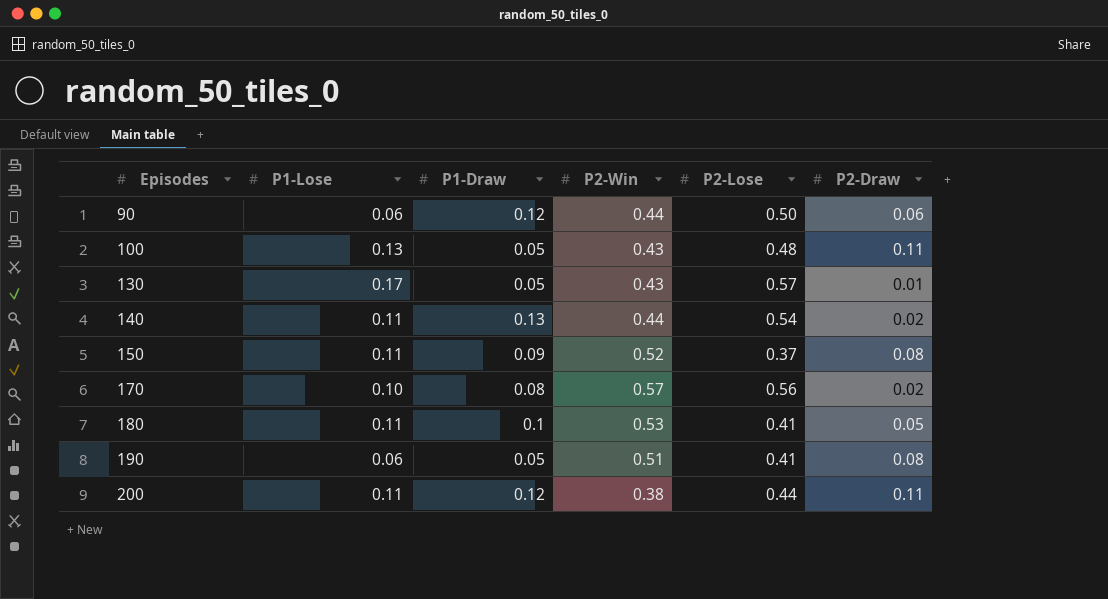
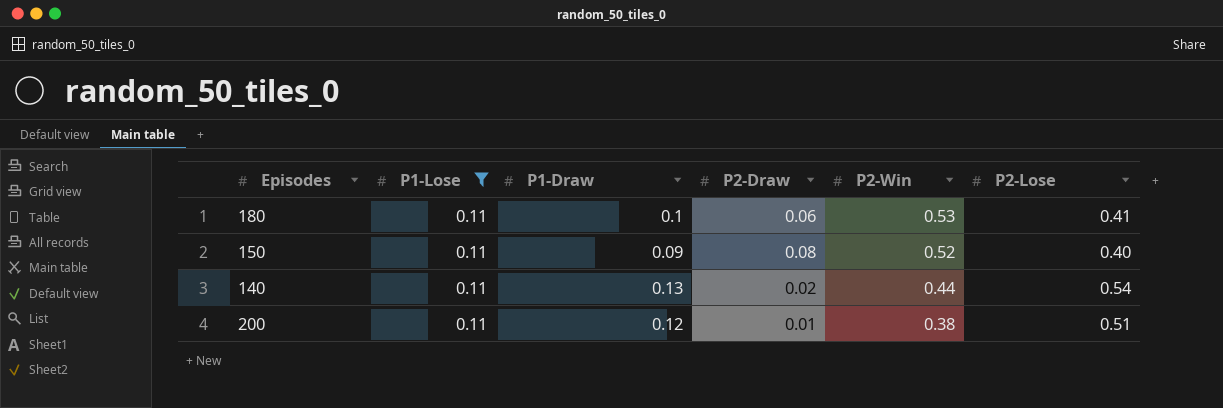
filter: none -> P1-Lose = 0.11
row order: Episodes ascending -> P2-Win descending
column P2-Draw | position: 6 -> 4
180 | P2-Draw: 0.05 -> 0.06
150 | P2-Lose: 0.37 -> 0.40
200 | P2-Draw: 0.11 -> 0.01
200 | P2-Lose: 0.44 -> 0.51

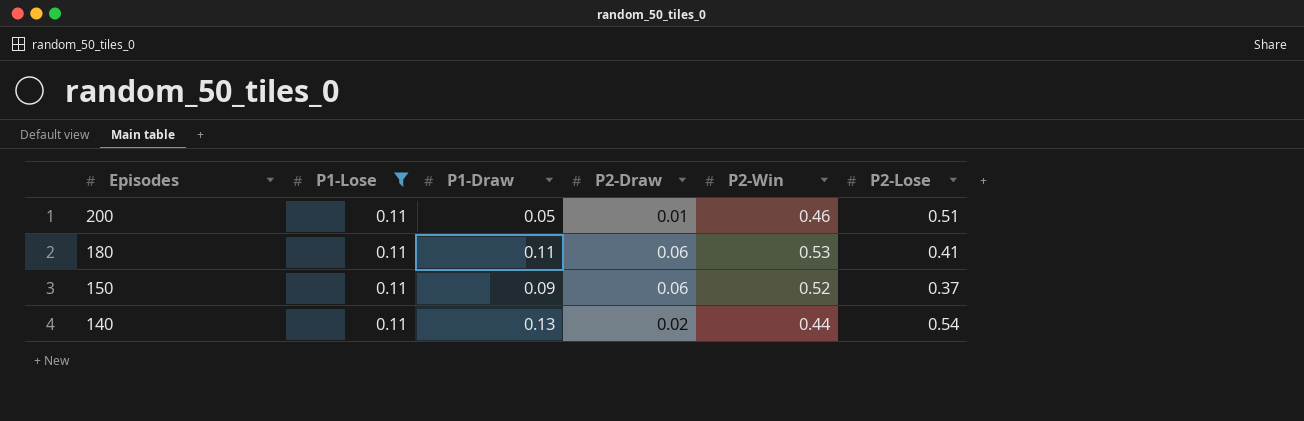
row order: P2-Win descending -> Episodes descending
200 | P1-Draw: 0.12 -> 0.05
200 | P2-Win: 0.38 -> 0.46
180 | P1-Draw: 0.1 -> 0.11
150 | P2-Draw: 0.08 -> 0.06
150 | P2-Lose: 0.40 -> 0.37

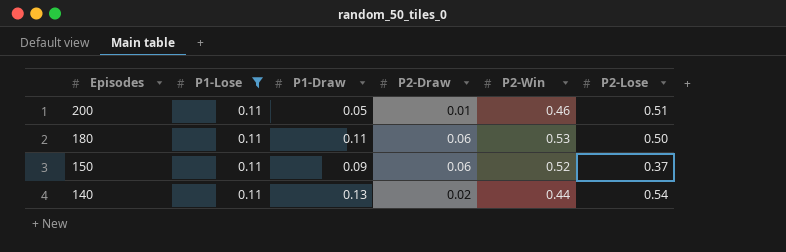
180 | P2-Lose: 0.41 -> 0.50

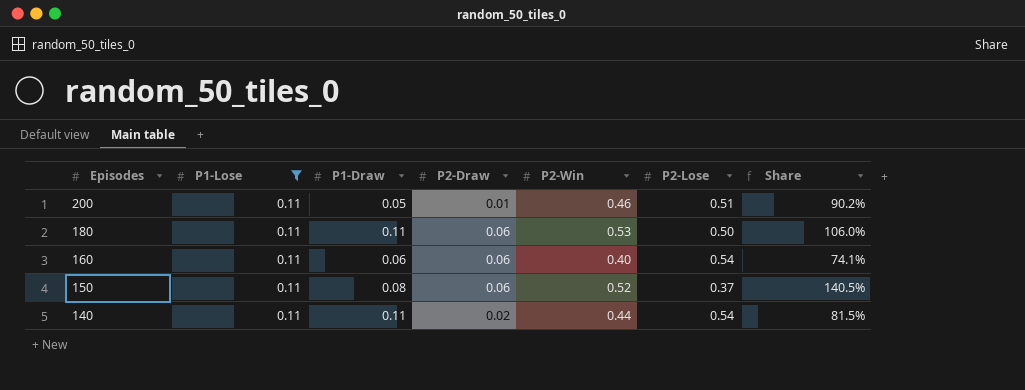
column Share | formula: none -> [P2-Win] / [P2-Lose]
row 160: none -> 0.11 | 0.06 | 0.06 | 0.40 | 0.54 | 74.1%
150 | P1-Draw: 0.09 -> 0.08
140 | P1-Draw: 0.13 -> 0.11

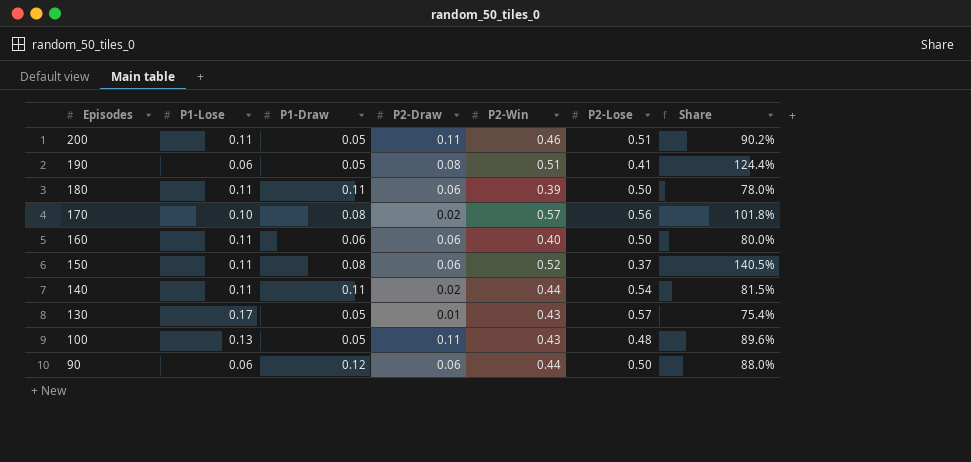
filter: P1-Lose = 0.11 -> none
200 | P2-Draw: 0.01 -> 0.11
180 | P2-Win: 0.53 -> 0.39
180 | Share: 106.0% -> 78.0%
160 | P2-Lose: 0.54 -> 0.50
160 | Share: 74.1% -> 80.0%

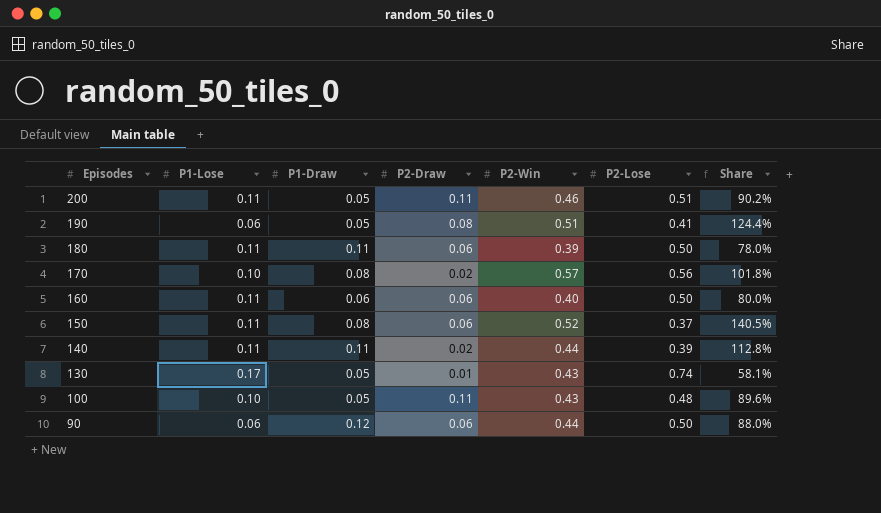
140 | P2-Lose: 0.54 -> 0.39
140 | Share: 81.5% -> 112.8%
130 | P2-Lose: 0.57 -> 0.74
130 | Share: 75.4% -> 58.1%
100 | P1-Lose: 0.13 -> 0.10

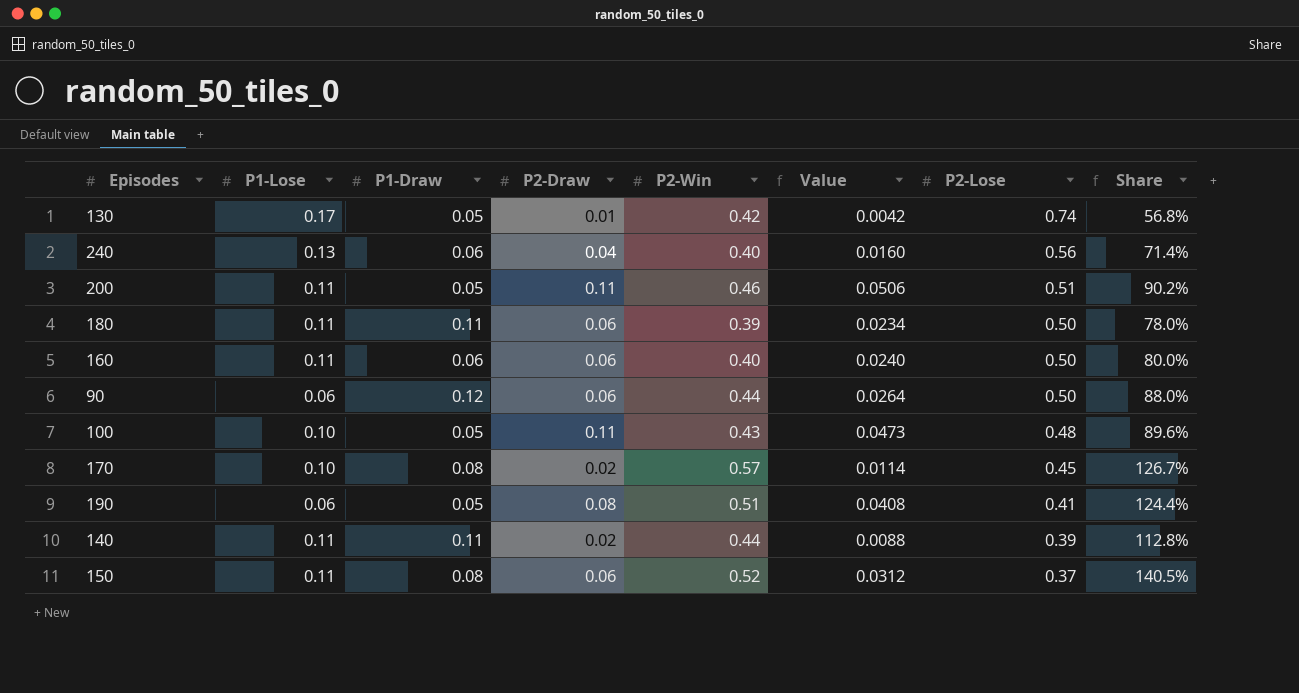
row order: Episodes descending -> P2-Lose descending
column Value | formula: none -> [P2-Draw] * [P2-Win]
130 | P2-Win: 0.43 -> 0.42
130 | Share: 58.1% -> 56.8%
row 240: none -> 0.13 | 0.06 | 0.04 | 0.40 | 0.0160 | 0.56 | 71.4%
170 | P2-Lose: 0.56 -> 0.45
170 | Share: 101.8% -> 126.7%

